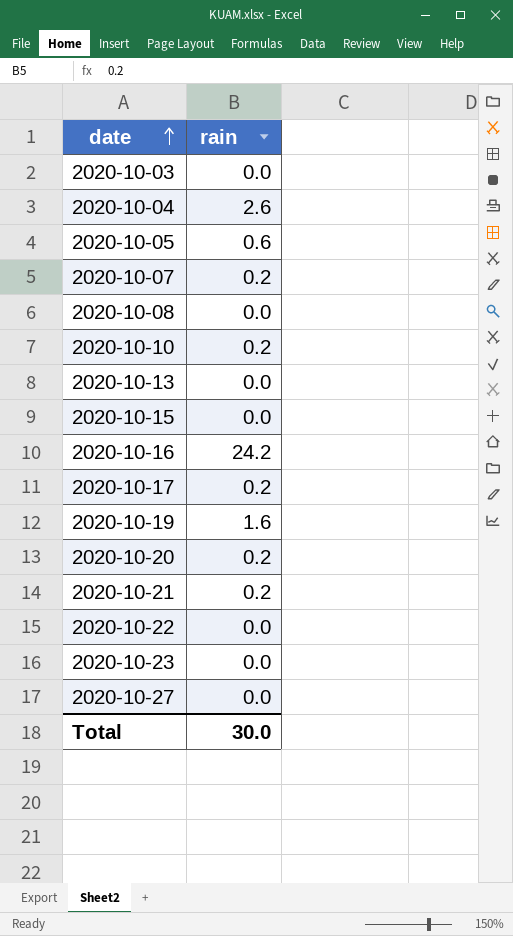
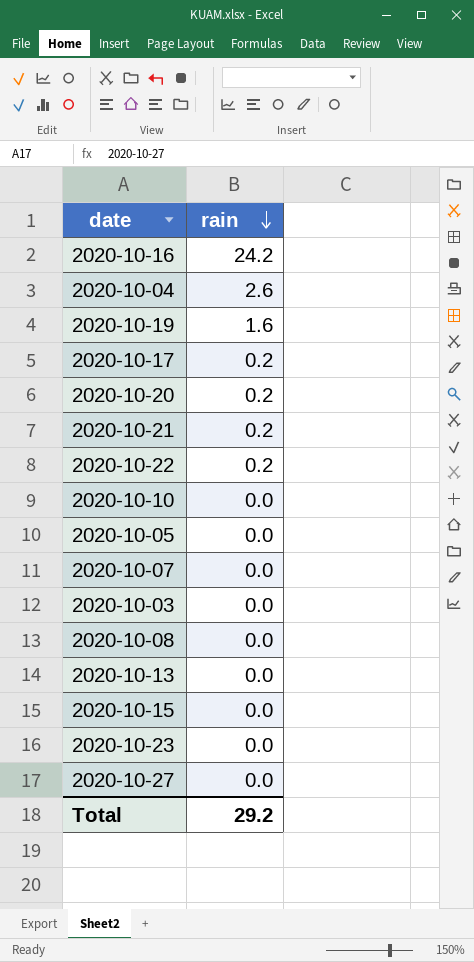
row order: date ascending -> rain descending
2020-10-22 | rain: 0.0 -> 0.2
2020-10-10 | rain: 0.2 -> 0.0
2020-10-05 | rain: 0.6 -> 0.0
2020-10-07 | rain: 0.2 -> 0.0
Total | rain: 30.0 -> 29.2

